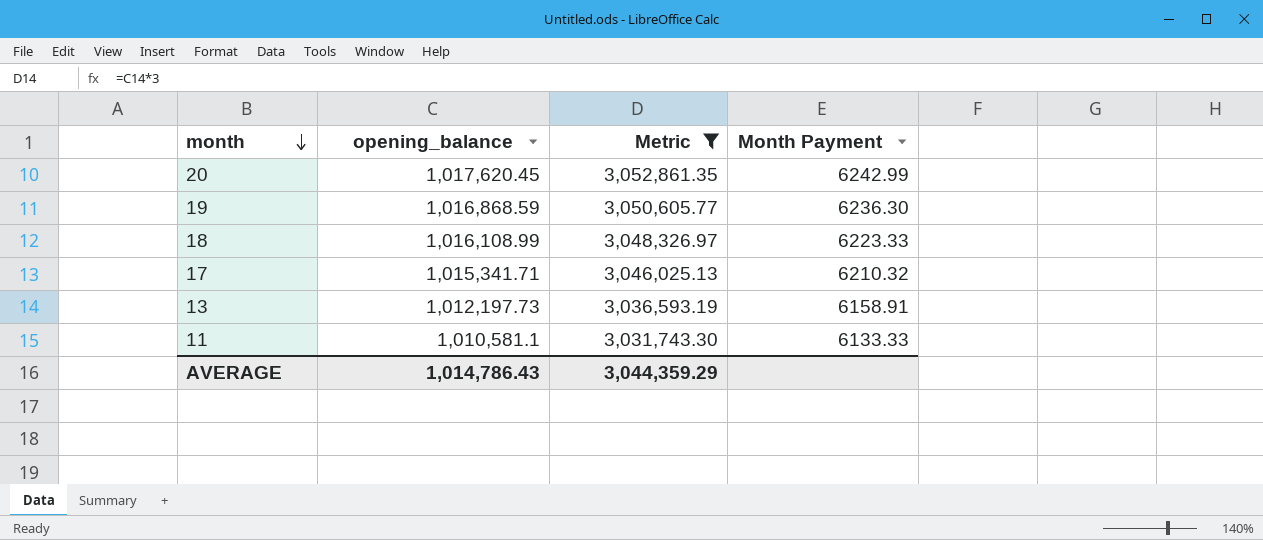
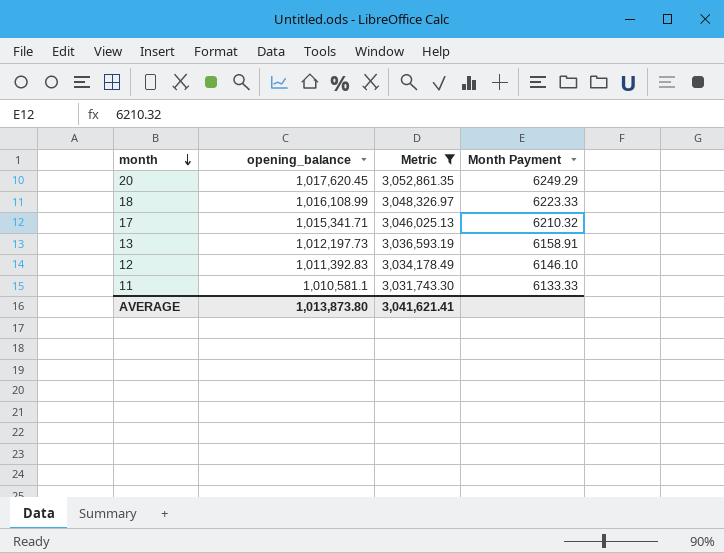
row 19: 1,016,868.59 | 3,050,605.77 | 6236.30 -> none
20 | Month Payment: 6242.99 -> 6249.29
row 12: none -> 1,011,392.83 | 3,034,178.49 | 6146.10
AVERAGE | opening_balance: 1,014,786.43 -> 1,013,873.80
AVERAGE | Metric: 3,044,359.29 -> 3,041,621.41

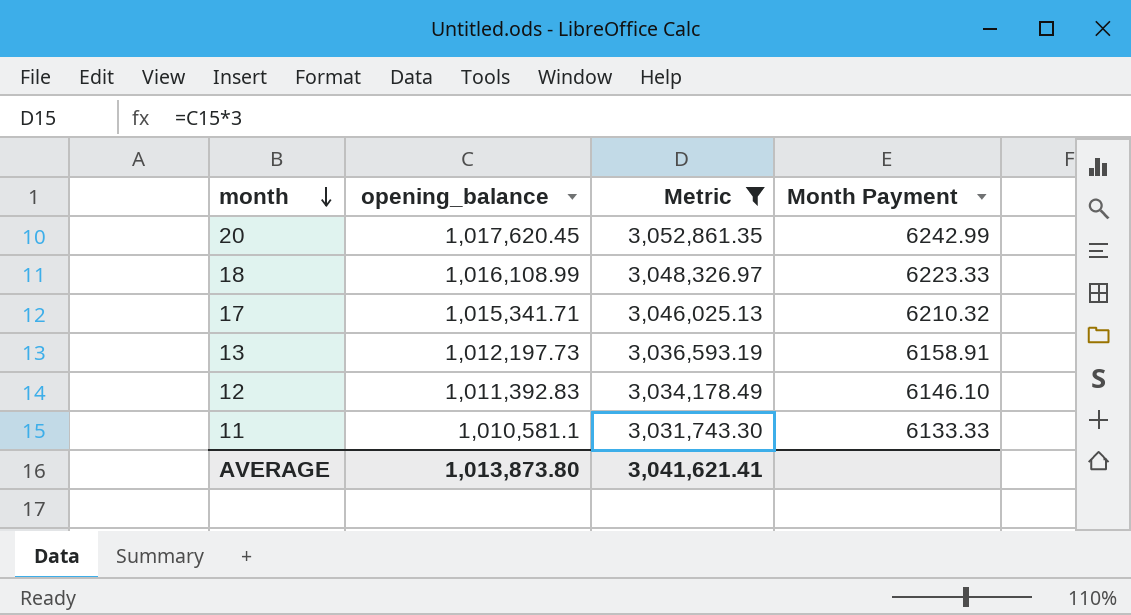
20 | Month Payment: 6249.29 -> 6242.99

